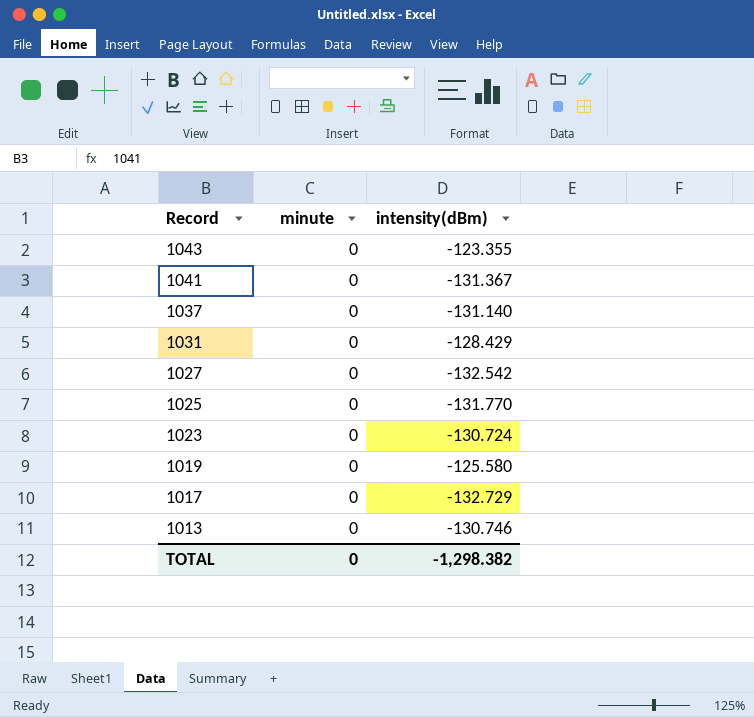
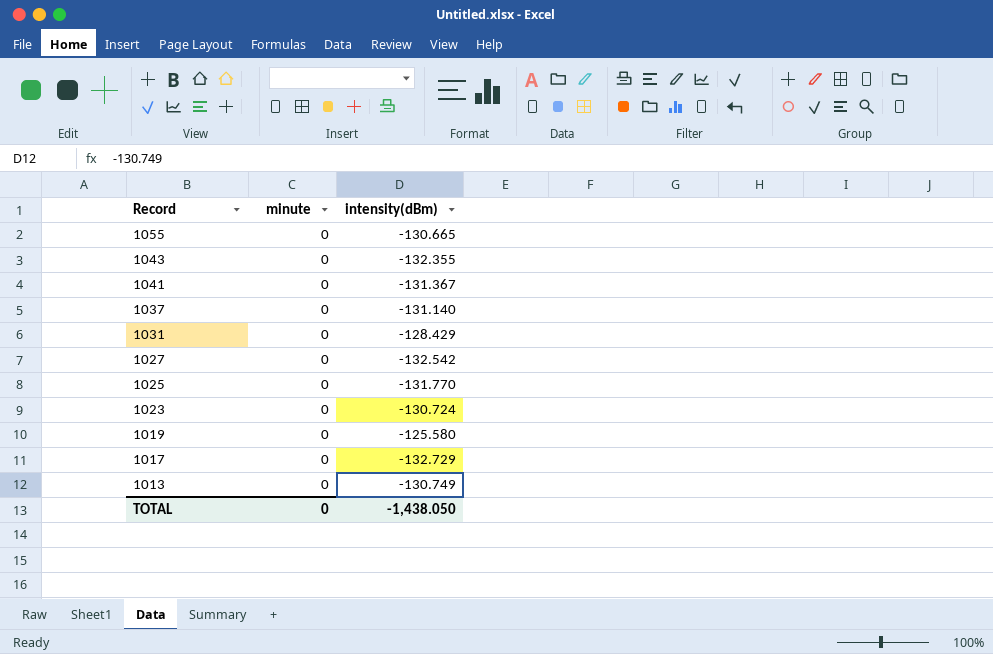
row 1055: none -> 0 | -130.665
1043 | intensity(dBm): -123.355 -> -132.355
1013 | intensity(dBm): -130.746 -> -130.749
TOTAL | intensity(dBm): -1,298.382 -> -1,438.050

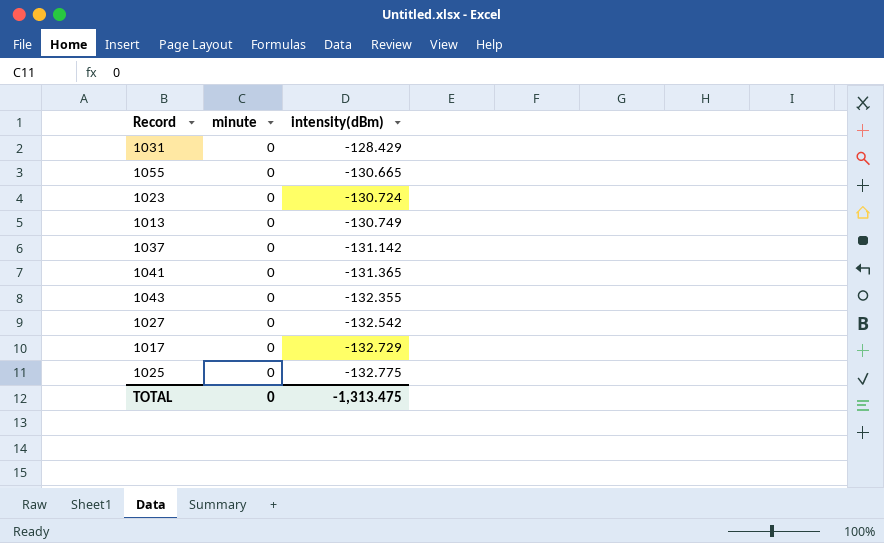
row order: Record descending -> intensity(dBm) descending
row 1019: 0 | -125.580 -> none
1037 | intensity(dBm): -131.140 -> -131.142
1041 | intensity(dBm): -131.367 -> -131.365
1025 | intensity(dBm): -131.770 -> -132.775
TOTAL | intensity(dBm): -1,438.050 -> -1,313.475

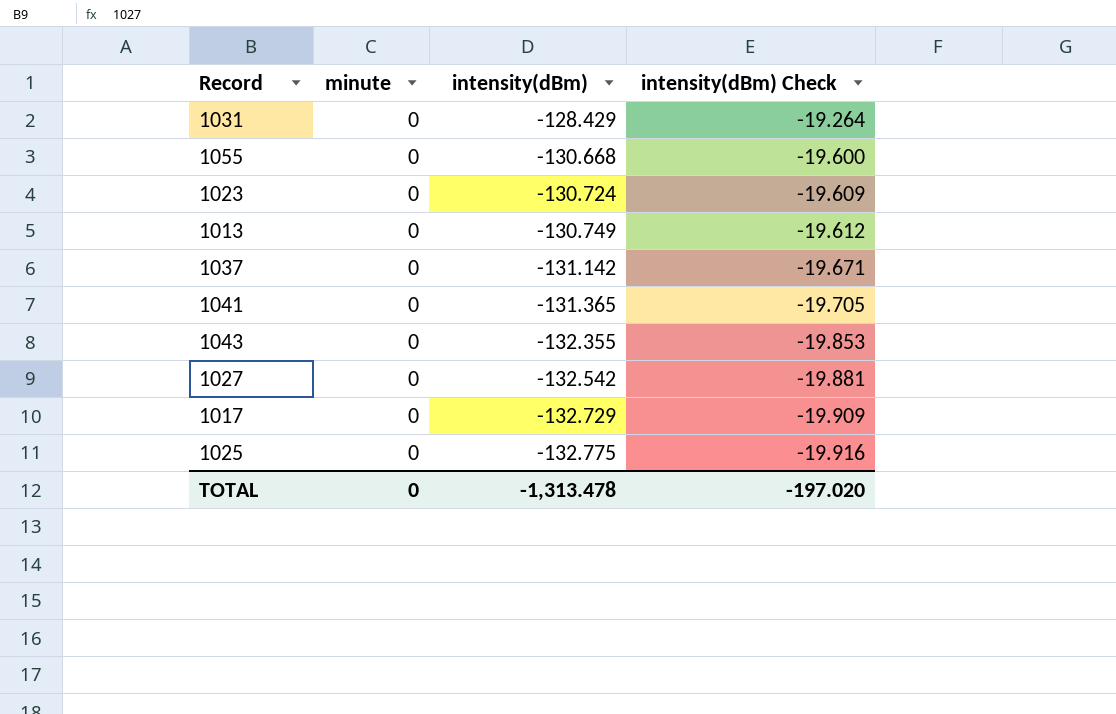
column intensity(dBm) Check | formula: none -> [intensity(dBm)] * 0.15
1055 | intensity(dBm): -130.665 -> -130.668
TOTAL | intensity(dBm): -1,313.475 -> -1,313.478

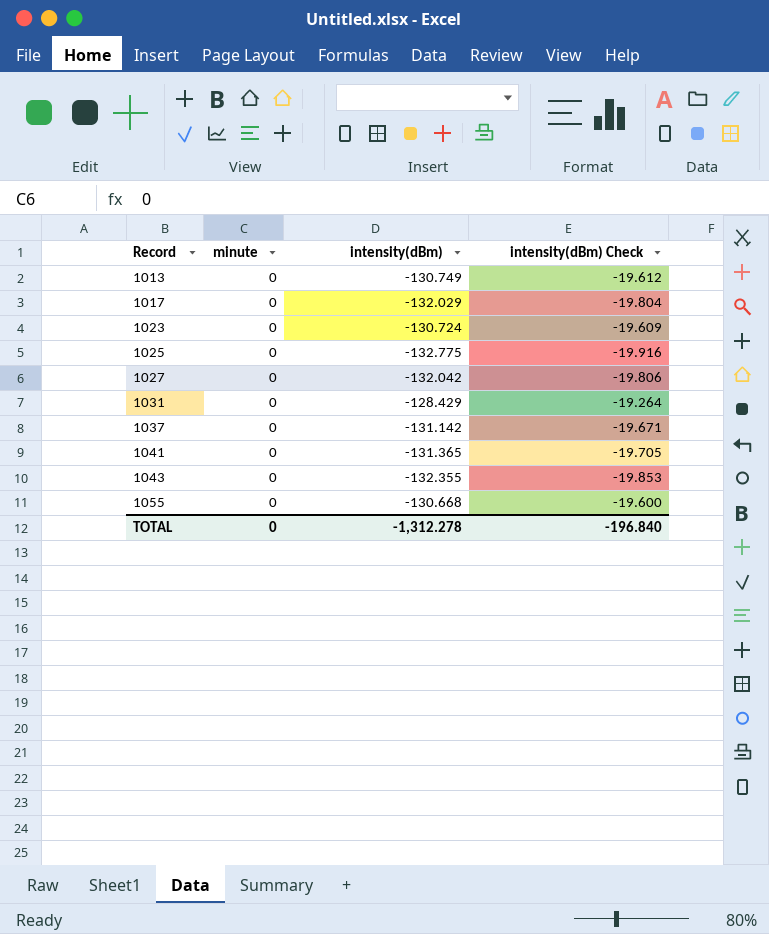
row order: intensity(dBm) descending -> Record ascending
1017 | intensity(dBm): -132.729 -> -132.029
1017 | intensity(dBm) Check: -19.909 -> -19.804
1027 | intensity(dBm): -132.542 -> -132.042
1027 | intensity(dBm) Check: -19.881 -> -19.806
TOTAL | intensity(dBm): -1,313.478 -> -1,312.278
TOTAL | intensity(dBm) Check: -197.020 -> -196.840

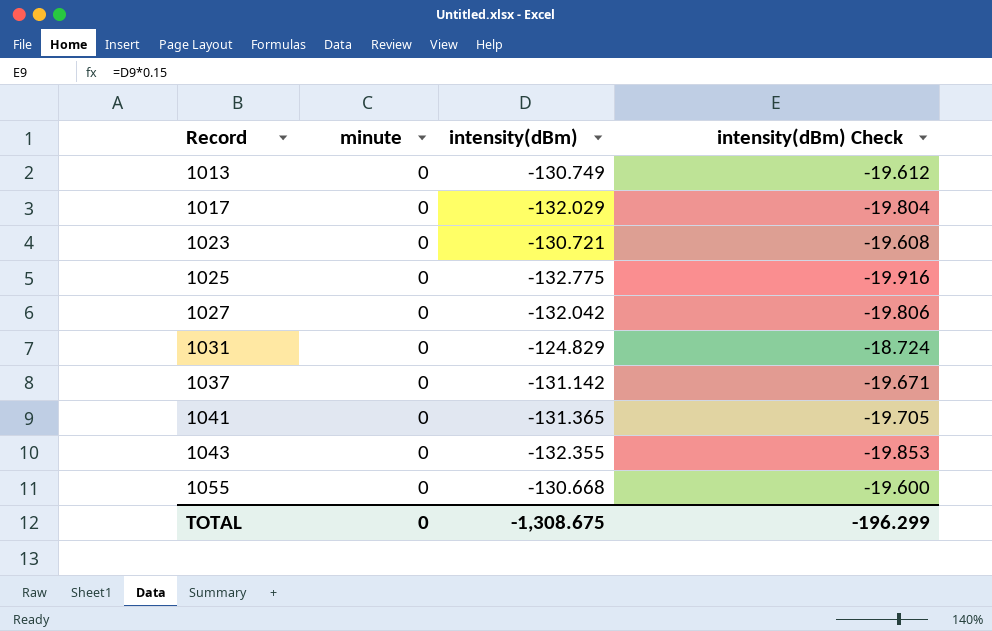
1023 | intensity(dBm): -130.724 -> -130.721
1023 | intensity(dBm) Check: -19.609 -> -19.608
1031 | intensity(dBm): -128.429 -> -124.829
1031 | intensity(dBm) Check: -19.264 -> -18.724
TOTAL | intensity(dBm): -1,312.278 -> -1,308.675
TOTAL | intensity(dBm) Check: -196.840 -> -196.299

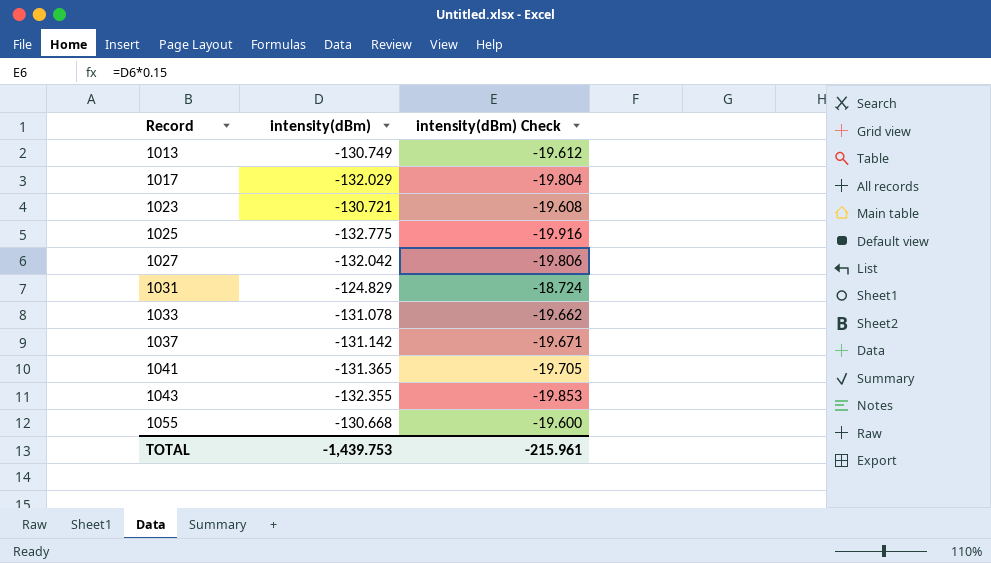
column minute | position: 2 -> none
row 1033: none -> -131.078 | -19.662
TOTAL | intensity(dBm): -1,308.675 -> -1,439.753
TOTAL | intensity(dBm) Check: -196.299 -> -215.961

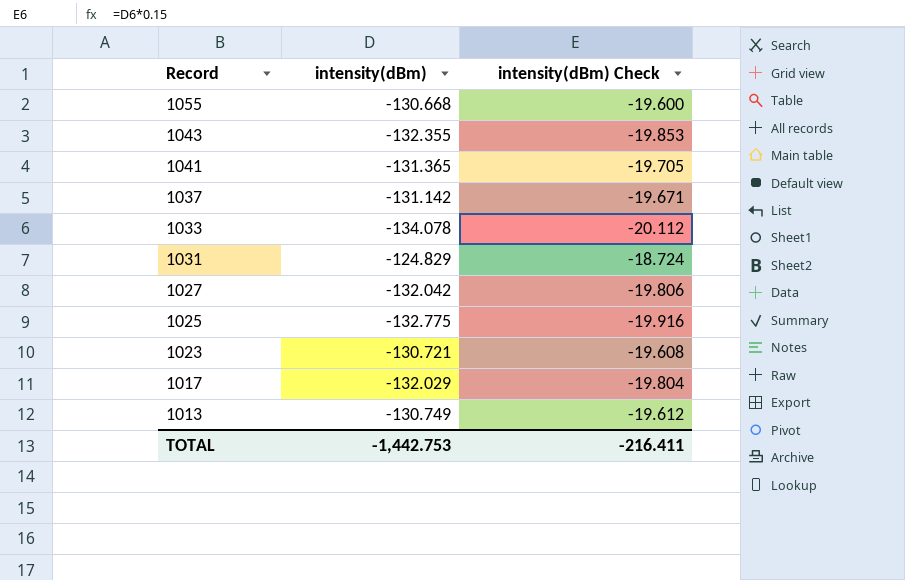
row order: Record ascending -> Record descending
1033 | intensity(dBm): -131.078 -> -134.078
1033 | intensity(dBm) Check: -19.662 -> -20.112
TOTAL | intensity(dBm): -1,439.753 -> -1,442.753
TOTAL | intensity(dBm) Check: -215.961 -> -216.411

